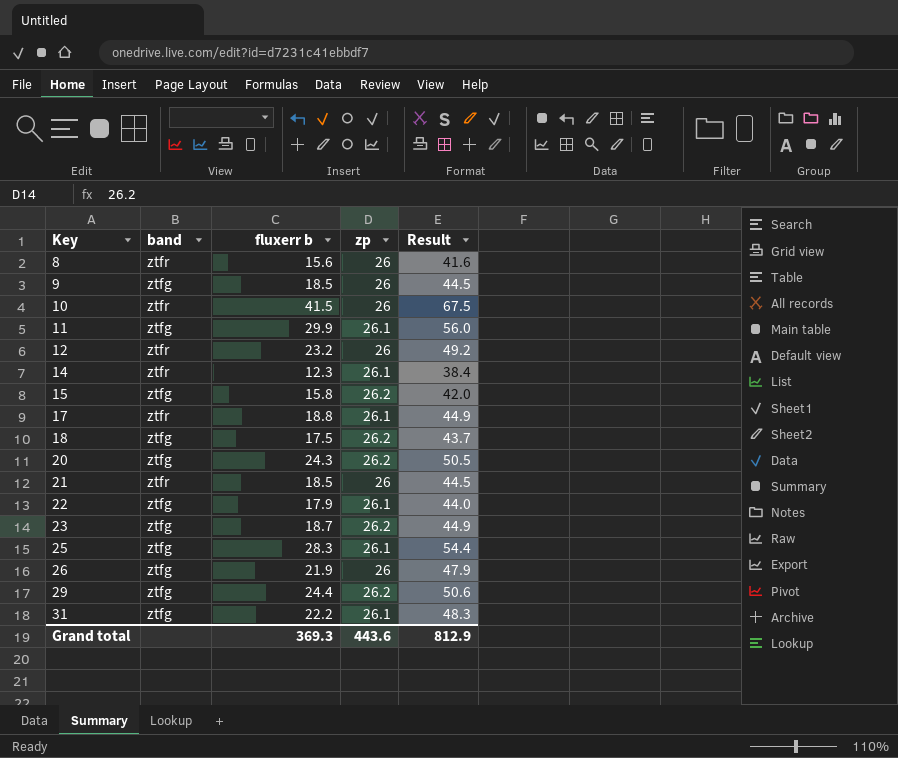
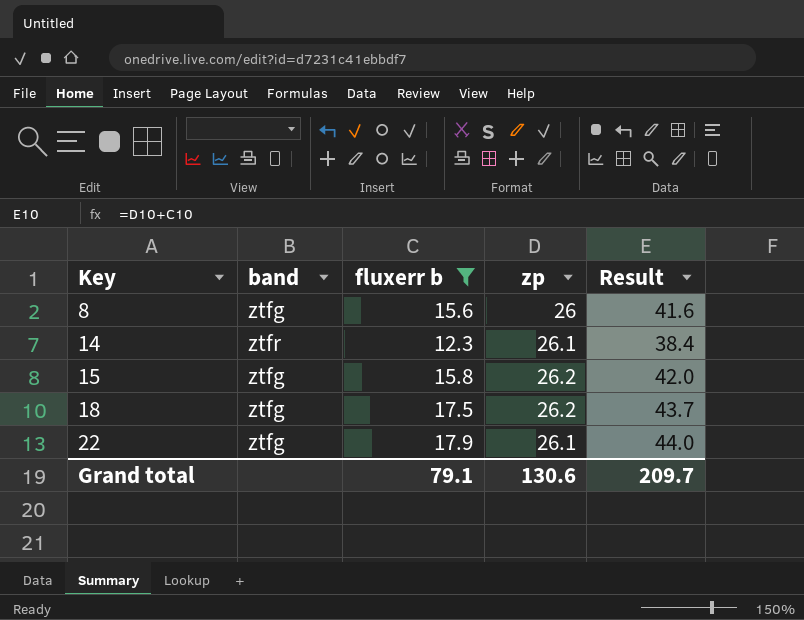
filter: none -> fluxerr b <= 17.9
8 | band: ztfr -> ztfg
Grand total | fluxerr b: 369.3 -> 79.1
Grand total | zp: 443.6 -> 130.6
Grand total | Result: 812.9 -> 209.7

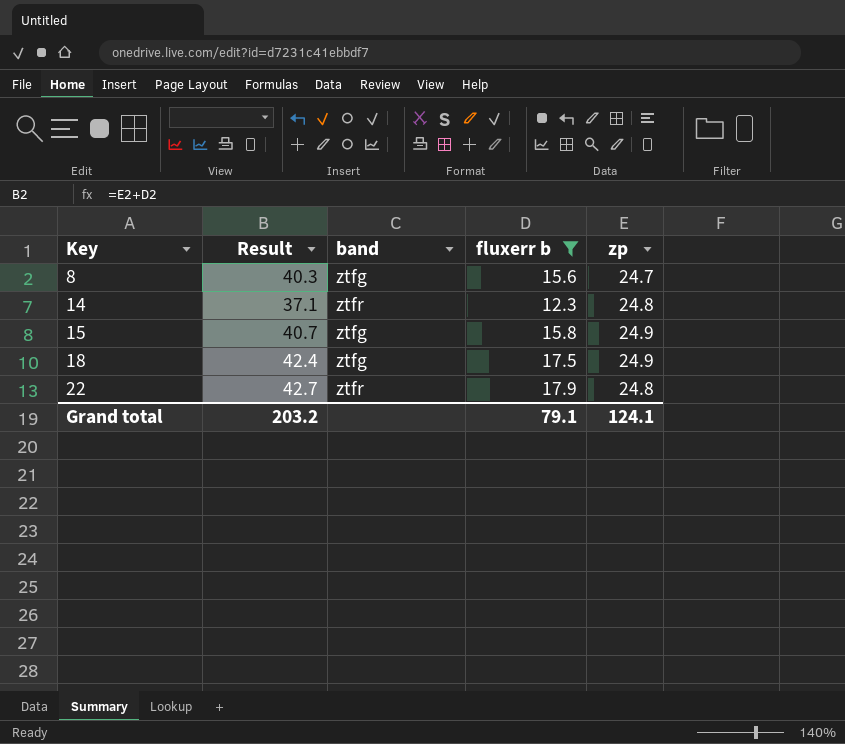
column Result | position: 5 -> 2
8 | Result: 41.6 -> 40.3
8 | zp: 26 -> 24.7
14 | Result: 38.4 -> 37.1
14 | zp: 26.1 -> 24.8
15 | Result: 42.0 -> 40.7
15 | zp: 26.2 -> 24.9
18 | Result: 43.7 -> 42.4
18 | zp: 26.2 -> 24.9
22 | Result: 44.0 -> 42.7
22 | band: ztfg -> ztfr
22 | zp: 26.1 -> 24.8
Grand total | Result: 209.7 -> 203.2
Grand total | zp: 130.6 -> 124.1

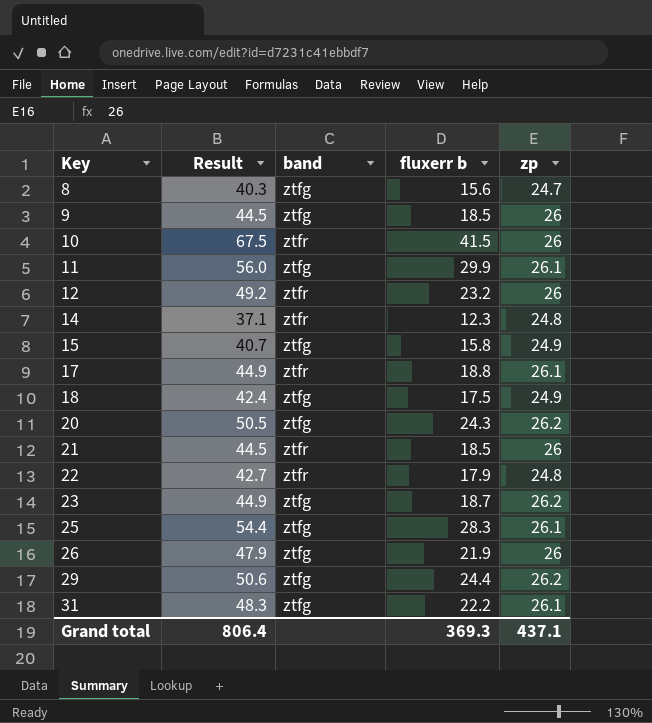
filter: fluxerr b <= 17.9 -> none
Grand total | Result: 203.2 -> 806.4
Grand total | fluxerr b: 79.1 -> 369.3
Grand total | zp: 124.1 -> 437.1

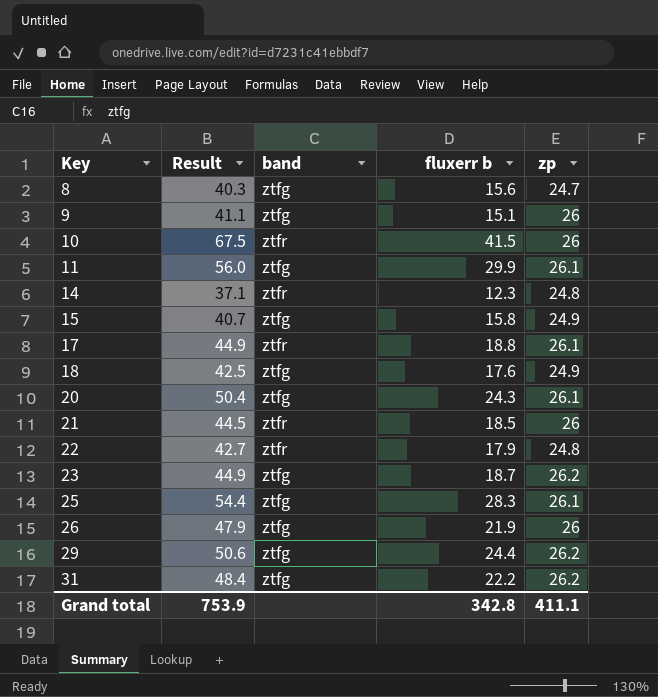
row 12: 49.2 | ztfr | 23.2 | 26 -> none
9 | Result: 44.5 -> 41.1
9 | fluxerr b: 18.5 -> 15.1
18 | Result: 42.4 -> 42.5
18 | fluxerr b: 17.5 -> 17.6
20 | Result: 50.5 -> 50.4
20 | zp: 26.2 -> 26.1
31 | Result: 48.3 -> 48.4
31 | zp: 26.1 -> 26.2
Grand total | Result: 806.4 -> 753.9
Grand total | fluxerr b: 369.3 -> 342.8
Grand total | zp: 437.1 -> 411.1

